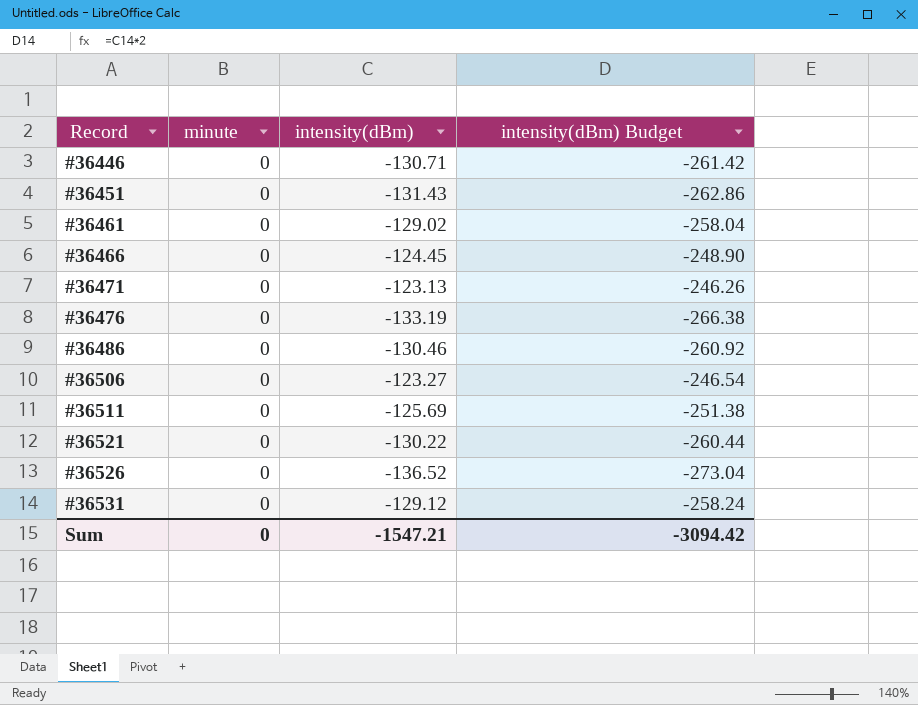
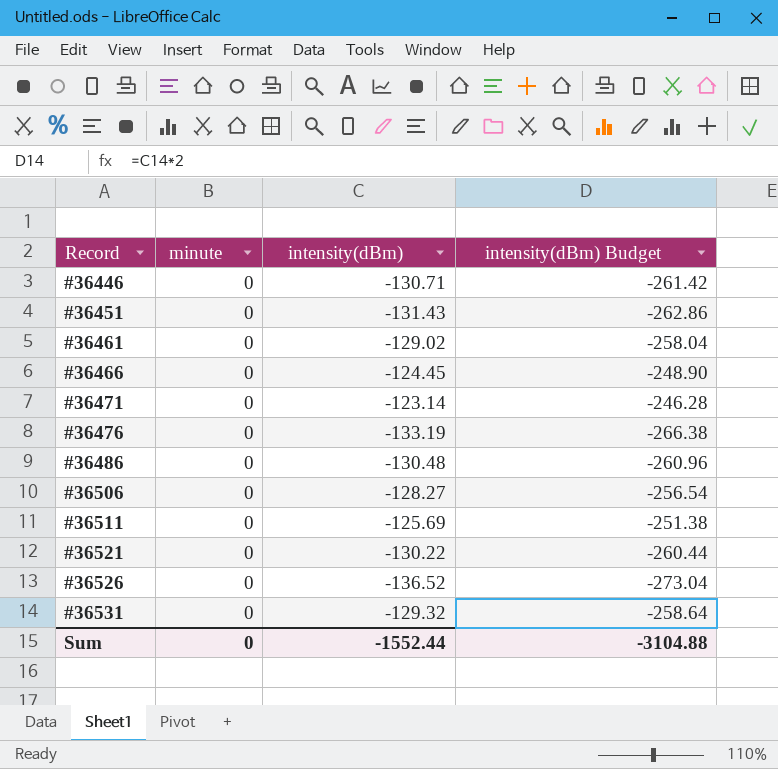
#36471 | intensity(dBm): -123.13 -> -123.14
#36471 | intensity(dBm) Budget: -246.26 -> -246.28
#36486 | intensity(dBm): -130.46 -> -130.48
#36486 | intensity(dBm) Budget: -260.92 -> -260.96
#36506 | intensity(dBm): -123.27 -> -128.27
#36506 | intensity(dBm) Budget: -246.54 -> -256.54
#36531 | intensity(dBm): -129.12 -> -129.32
#36531 | intensity(dBm) Budget: -258.24 -> -258.64
Sum | intensity(dBm): -1547.21 -> -1552.44
Sum | intensity(dBm) Budget: -3094.42 -> -3104.88

